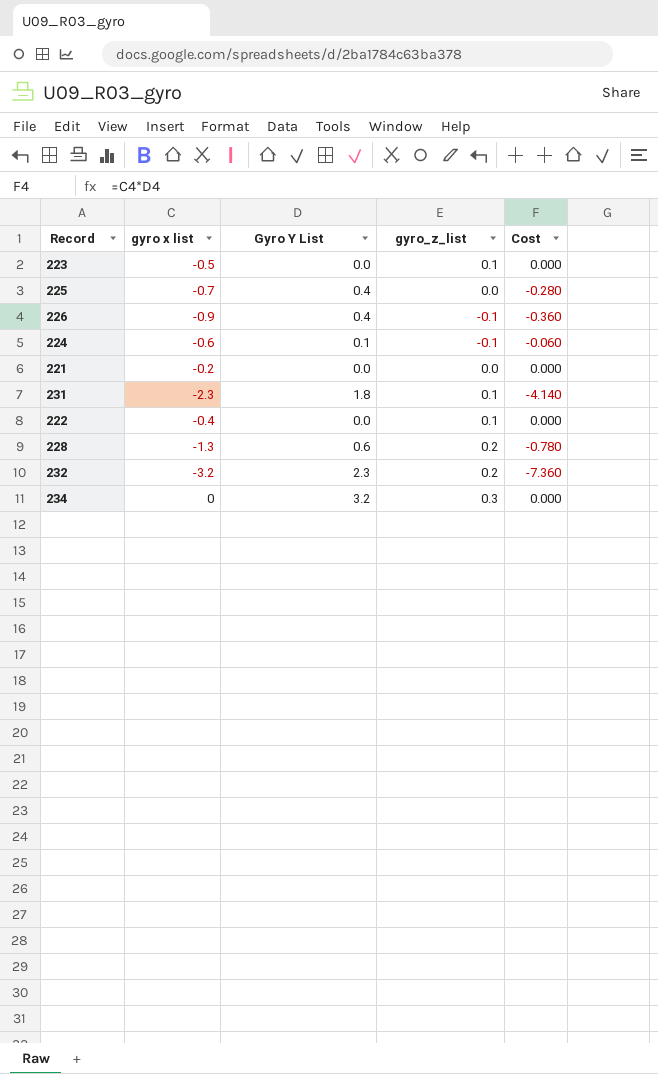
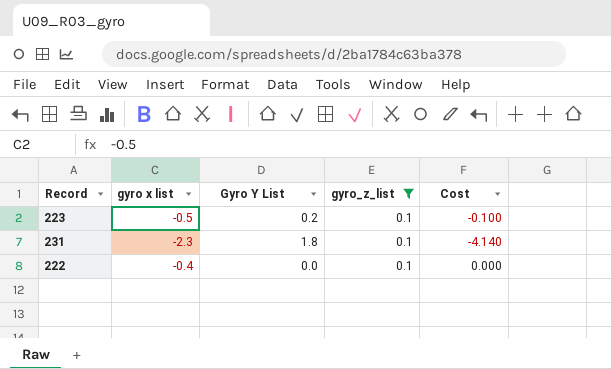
filter: none -> gyro_z_list = 0.1
223 | Gyro Y List: 0.0 -> 0.2
223 | Cost: 0.000 -> -0.100

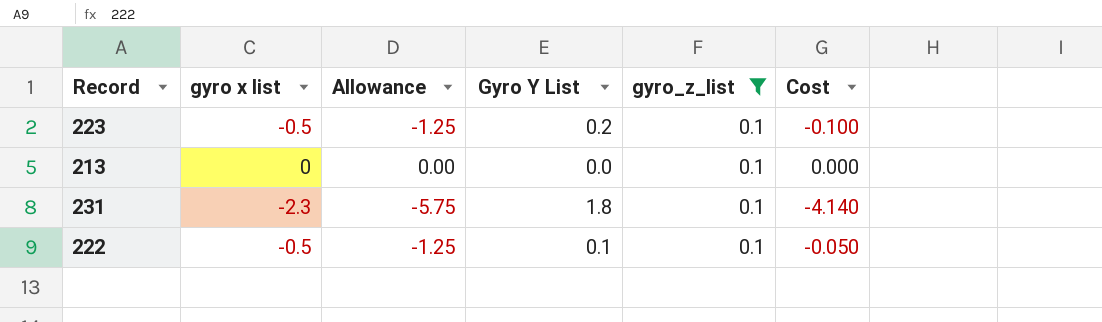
column Allowance | formula: none -> [gyro x list] * 2.5
row 213: none -> 0 | 0.00 | 0.0 | 0.1 | 0.000
222 | gyro x list: -0.4 -> -0.5
222 | Gyro Y List: 0.0 -> 0.1
222 | Cost: 0.000 -> -0.050

